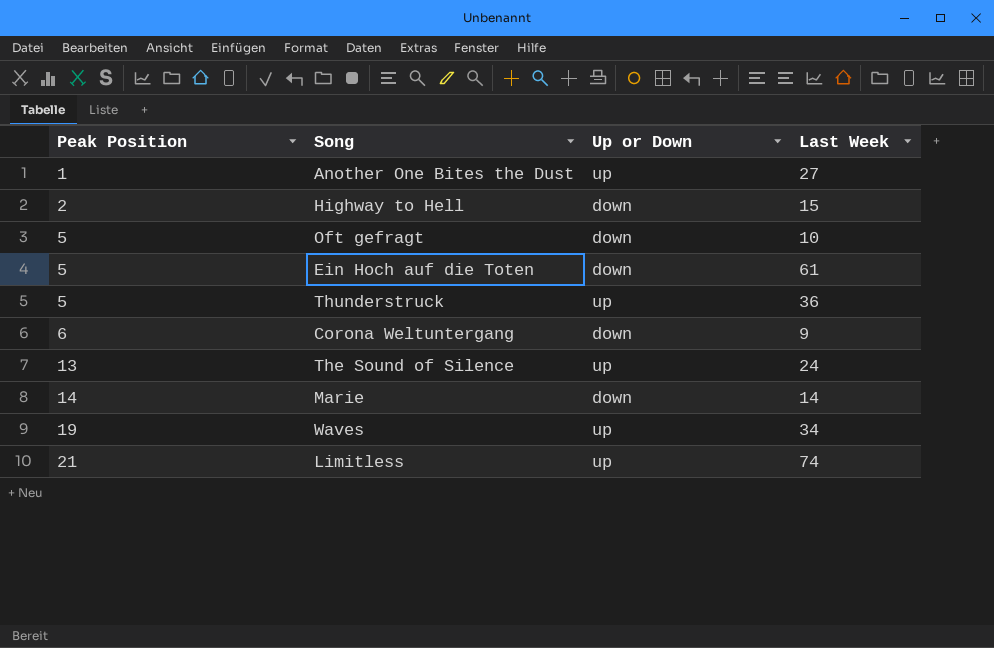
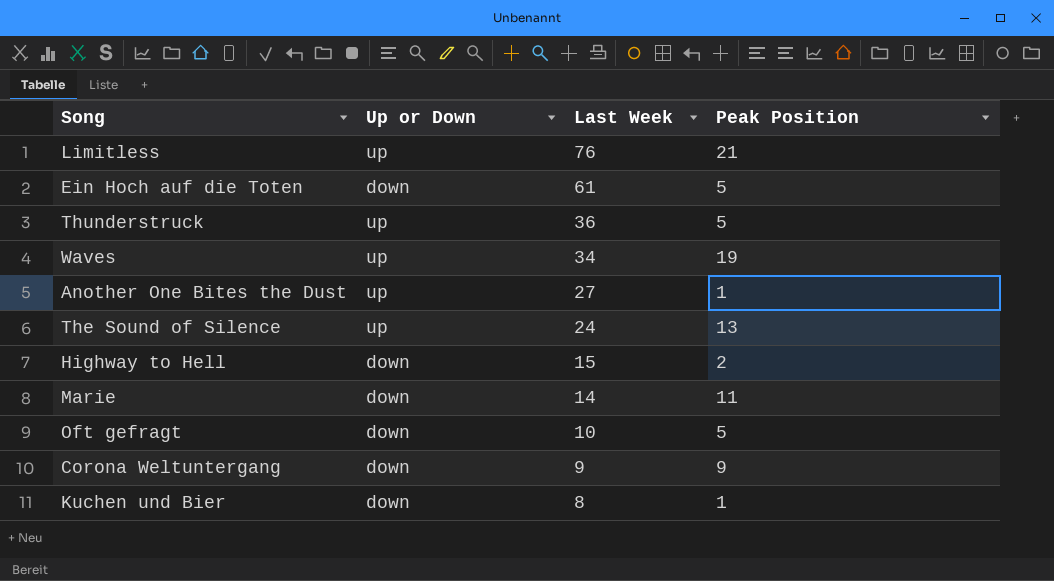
row order: Peak Position ascending -> Last Week descending
column Peak Position | position: 1 -> 4
Limitless | Last Week: 74 -> 76
Marie | Peak Position: 14 -> 11
Corona Weltuntergang | Peak Position: 6 -> 9
row Kuchen und Bier: none -> down | 8 | 1

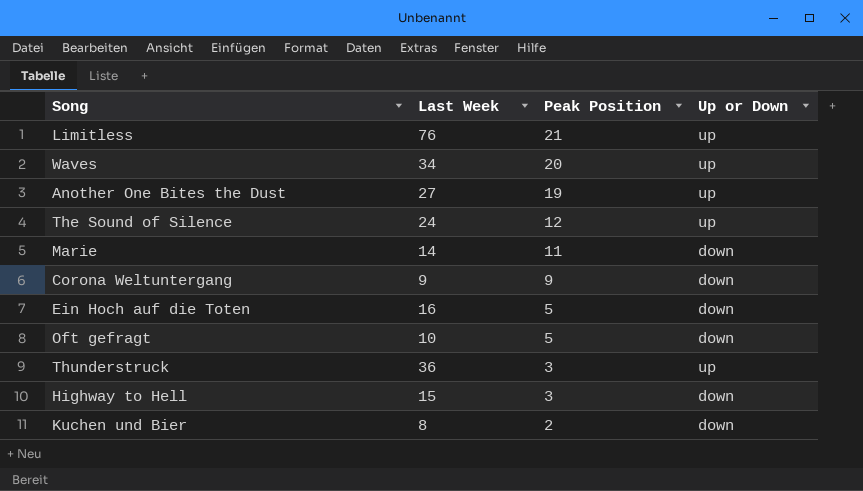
row order: Last Week descending -> Peak Position descending
column Up or Down | position: 2 -> 4
Waves | Peak Position: 19 -> 20
Another One Bites the Dust | Peak Position: 1 -> 19
The Sound of Silence | Peak Position: 13 -> 12
Ein Hoch auf die Toten | Last Week: 61 -> 16
Thunderstruck | Peak Position: 5 -> 3
Highway to Hell | Peak Position: 2 -> 3
Kuchen und Bier | Peak Position: 1 -> 2

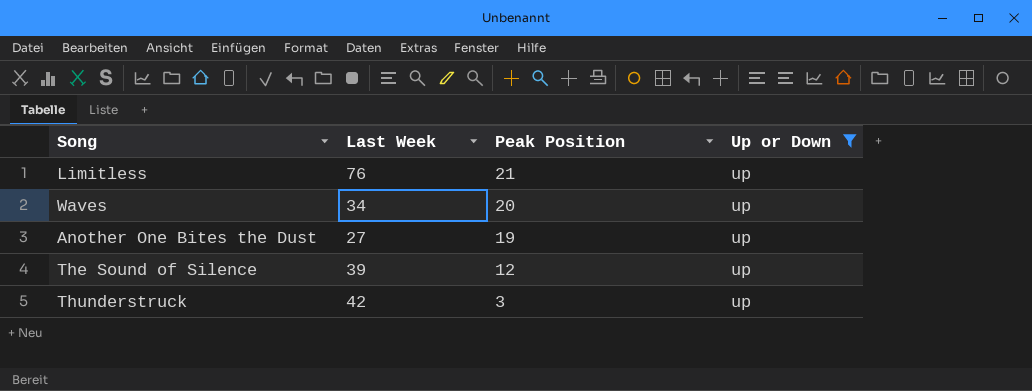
filter: none -> Up or Down = up
The Sound of Silence | Last Week: 24 -> 39
Thunderstruck | Last Week: 36 -> 42

